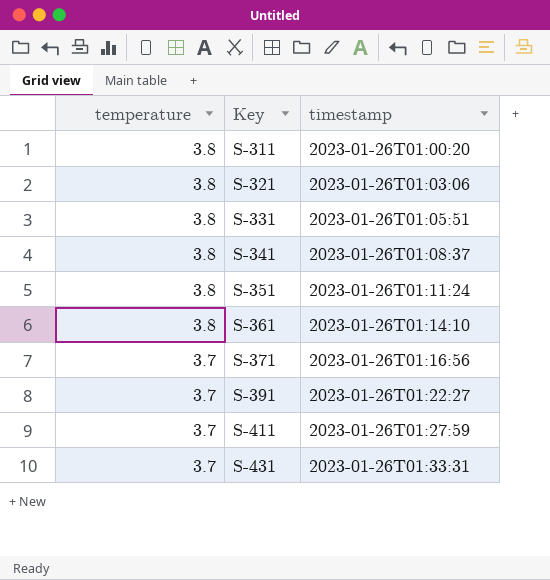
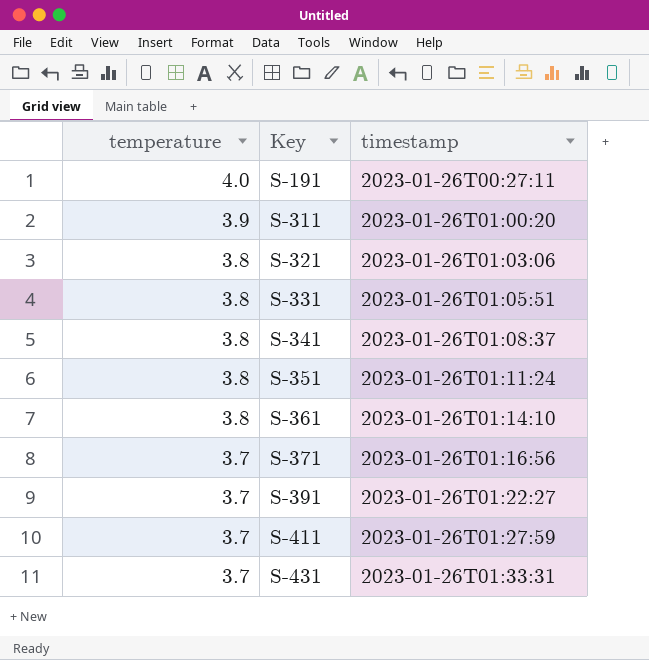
row S-191: none -> 4.0 | 2023-01-26T00:27:11
S-311 | temperature: 3.8 -> 3.9

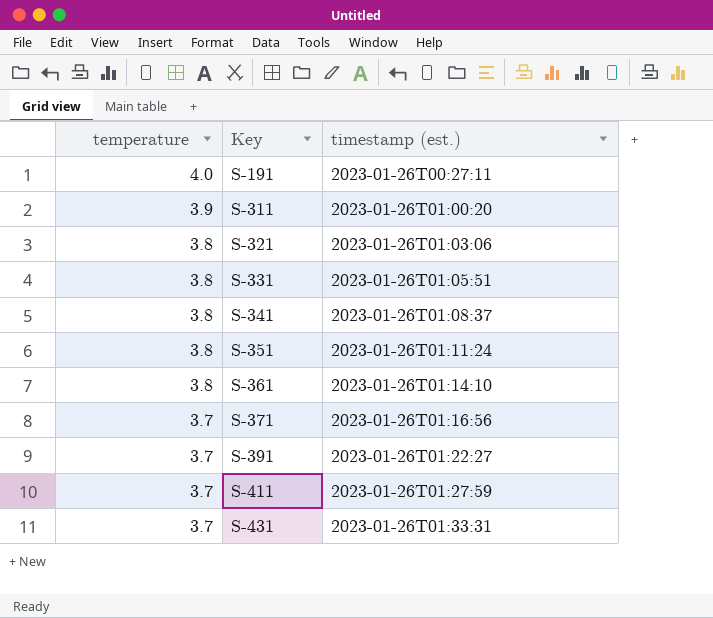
column name: timestamp -> timestamp (est.)

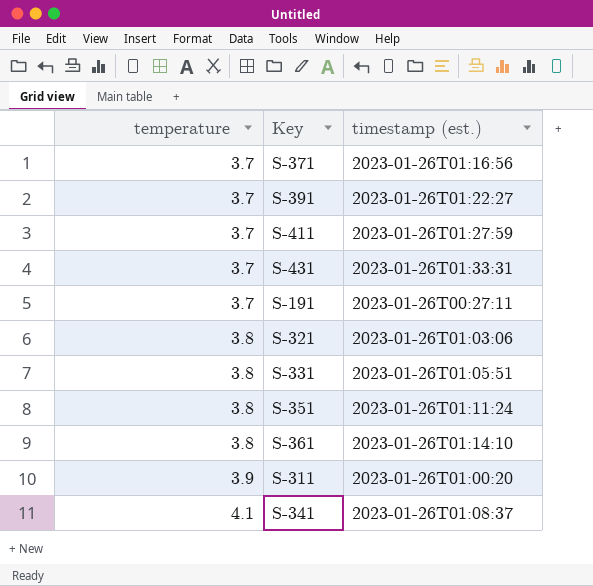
row order: temperature descending -> temperature ascending
S-191 | temperature: 4.0 -> 3.7
S-341 | temperature: 3.8 -> 4.1

